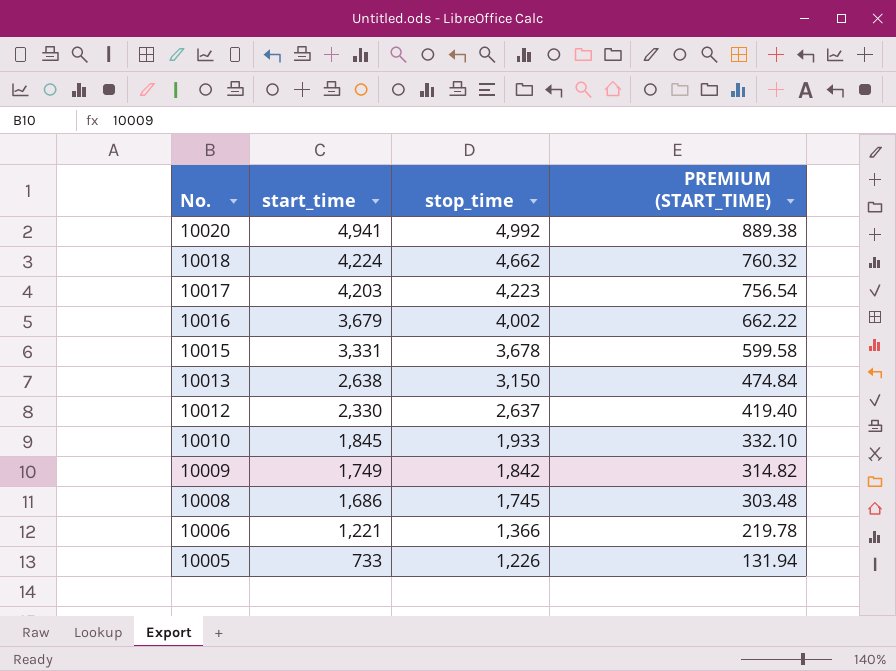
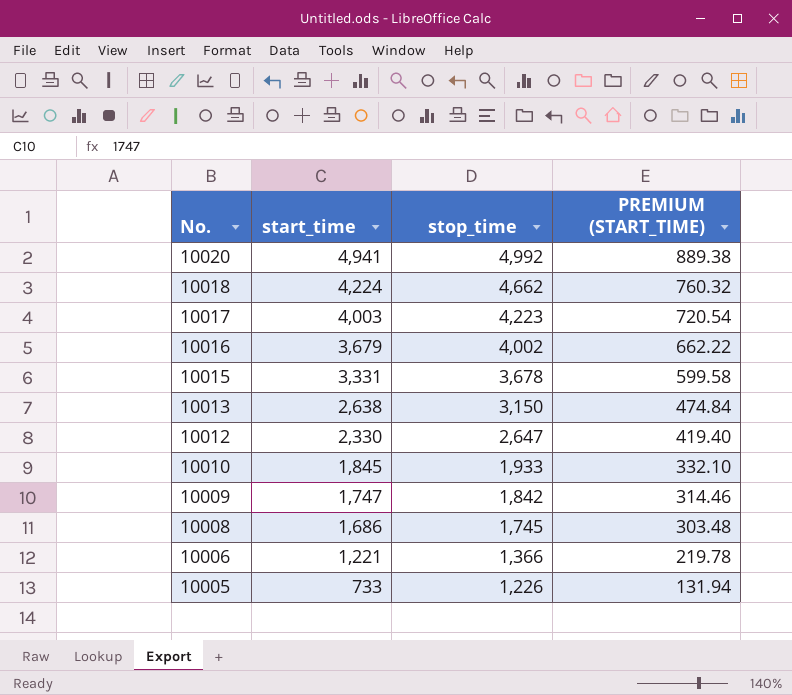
10017 | start_time: 4,203 -> 4,003
10017 | PREMIUM (START_TIME): 756.54 -> 720.54
10012 | stop_time: 2,637 -> 2,647
10009 | start_time: 1,749 -> 1,747
10009 | PREMIUM (START_TIME): 314.82 -> 314.46

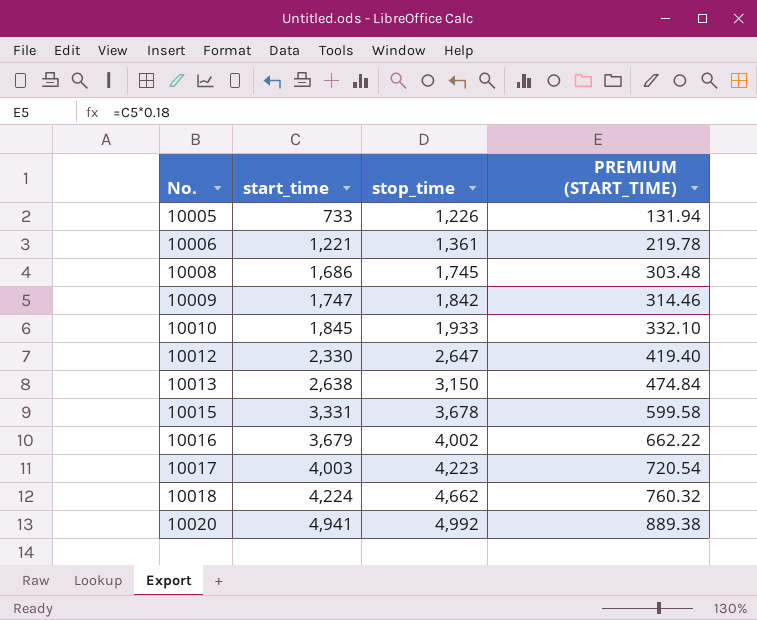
row order: No. descending -> No. ascending
10006 | stop_time: 1,366 -> 1,361

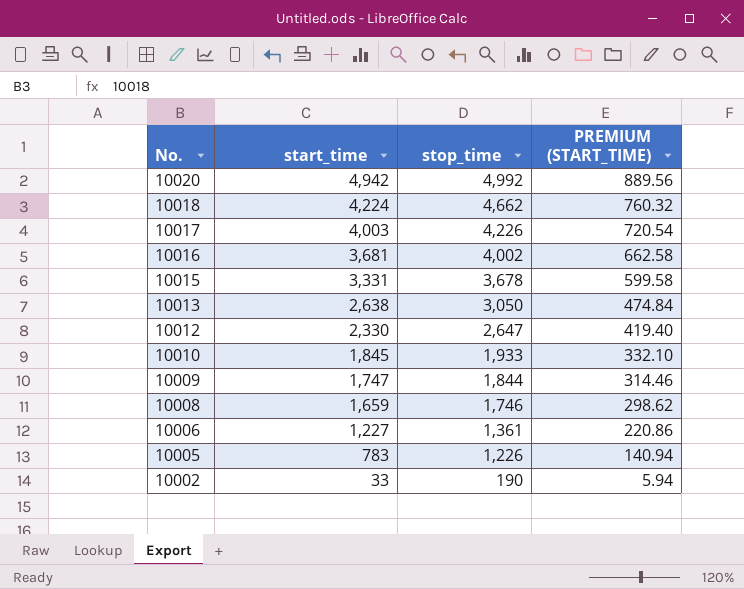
row order: No. ascending -> No. descending
10020 | start_time: 4,941 -> 4,942
10020 | PREMIUM (START_TIME): 889.38 -> 889.56
10017 | stop_time: 4,223 -> 4,226
10016 | start_time: 3,679 -> 3,681
10016 | PREMIUM (START_TIME): 662.22 -> 662.58
10013 | stop_time: 3,150 -> 3,050
10009 | stop_time: 1,842 -> 1,844
10008 | start_time: 1,686 -> 1,659
10008 | stop_time: 1,745 -> 1,746
10008 | PREMIUM (START_TIME): 303.48 -> 298.62
10006 | start_time: 1,221 -> 1,227
10006 | PREMIUM (START_TIME): 219.78 -> 220.86
10005 | start_time: 733 -> 783
10005 | PREMIUM (START_TIME): 131.94 -> 140.94
row 10002: none -> 33 | 190 | 5.94

